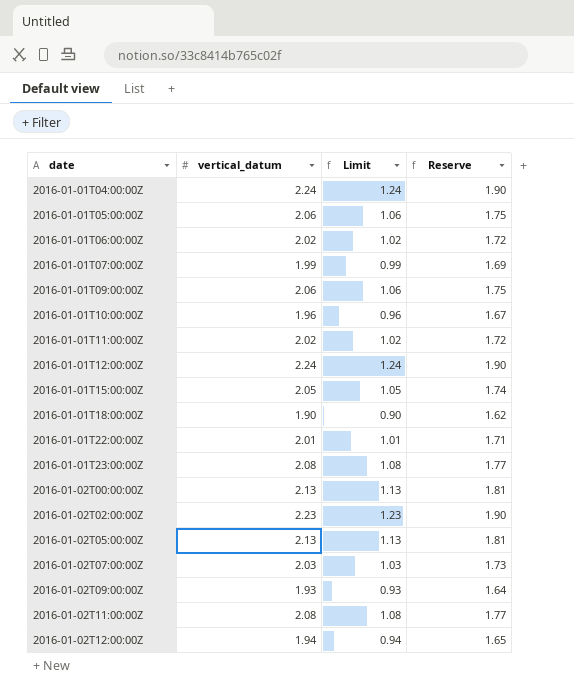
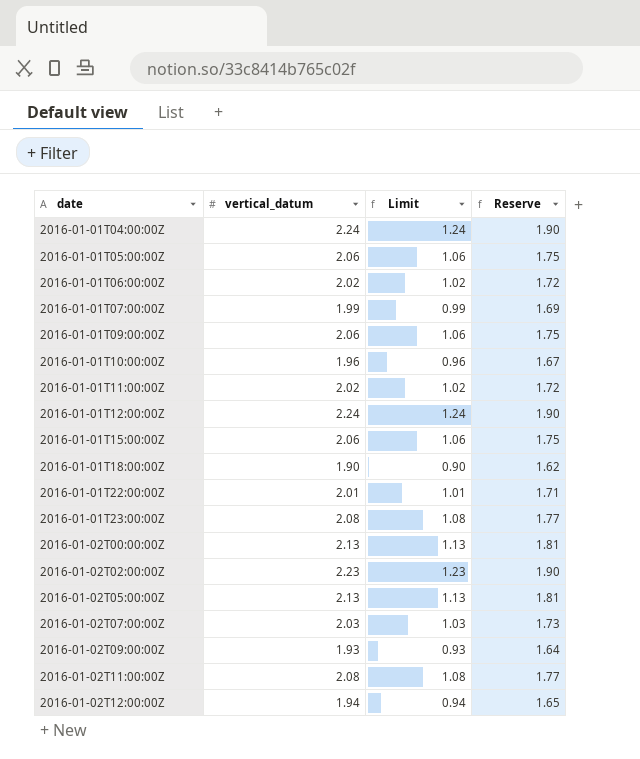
2016-01-01T15:00:00Z | vertical_datum: 2.05 -> 2.06
2016-01-01T15:00:00Z | Limit: 1.05 -> 1.06
2016-01-01T15:00:00Z | Reserve: 1.74 -> 1.75

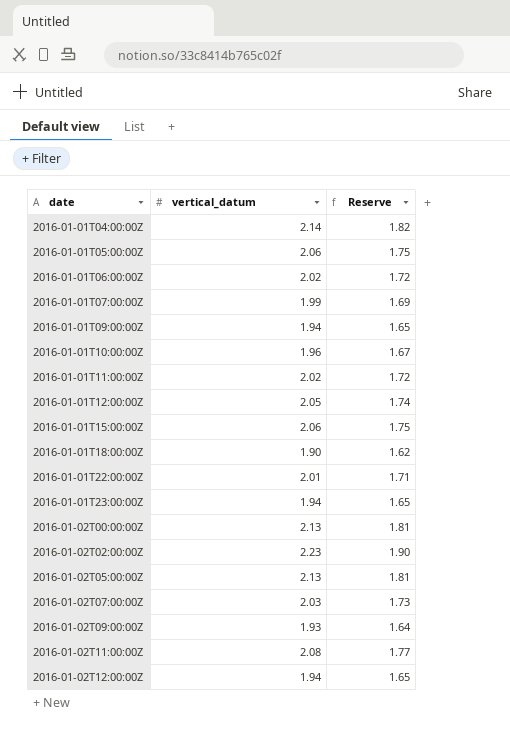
column Limit | formula: [vertical_datum] - 1 -> none
2016-01-01T04:00:00Z | vertical_datum: 2.24 -> 2.14
2016-01-01T04:00:00Z | Reserve: 1.90 -> 1.82
2016-01-01T09:00:00Z | vertical_datum: 2.06 -> 1.94
2016-01-01T09:00:00Z | Reserve: 1.75 -> 1.65
2016-01-01T12:00:00Z | vertical_datum: 2.24 -> 2.05
2016-01-01T12:00:00Z | Reserve: 1.90 -> 1.74
2016-01-01T23:00:00Z | vertical_datum: 2.08 -> 1.94
2016-01-01T23:00:00Z | Reserve: 1.77 -> 1.65

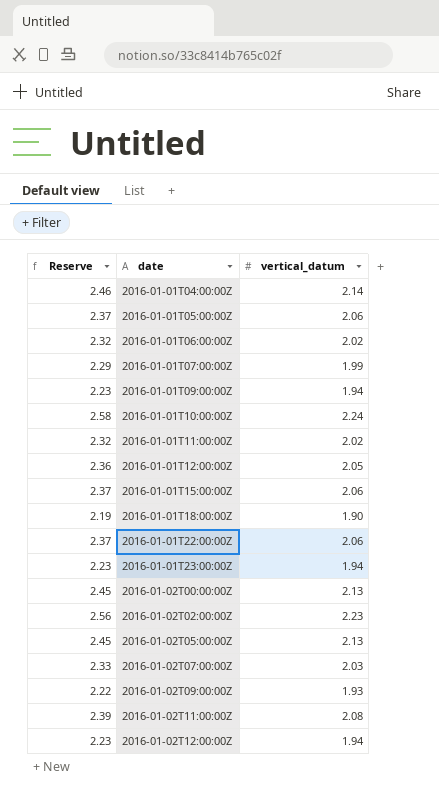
column Reserve | formula: [vertical_datum] * 0.85 -> [vertical_datum] * 1.15
column Reserve | position: 3 -> 1
2016-01-01T10:00:00Z | vertical_datum: 1.96 -> 2.24
2016-01-01T22:00:00Z | vertical_datum: 2.01 -> 2.06

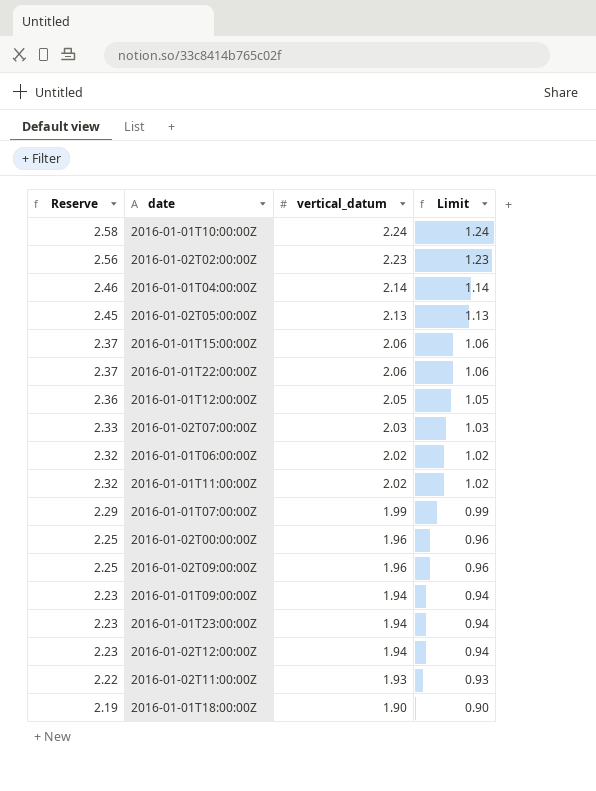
row order: date ascending -> Reserve descending
column Limit | formula: none -> [vertical_datum] - 1
row 2016-01-01T05:00:00Z: 2.37 | 2.06 -> none
2016-01-02T00:00:00Z | Reserve: 2.45 -> 2.25
2016-01-02T00:00:00Z | vertical_datum: 2.13 -> 1.96
2016-01-02T09:00:00Z | Reserve: 2.22 -> 2.25
2016-01-02T09:00:00Z | vertical_datum: 1.93 -> 1.96
2016-01-02T11:00:00Z | Reserve: 2.39 -> 2.22
2016-01-02T11:00:00Z | vertical_datum: 2.08 -> 1.93

